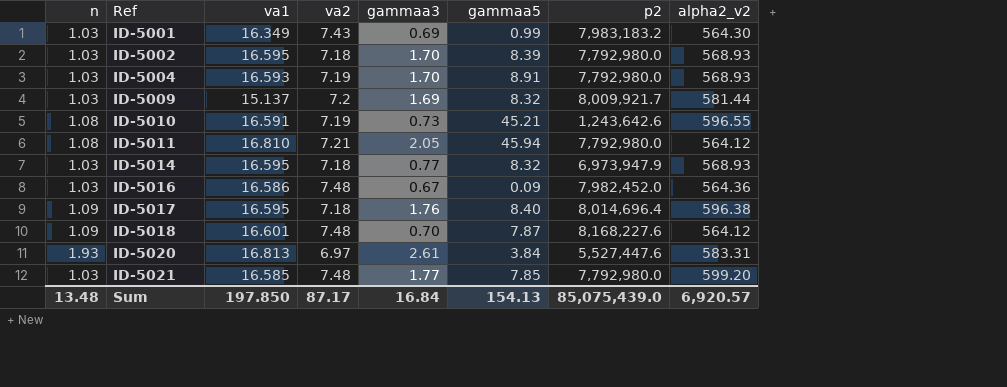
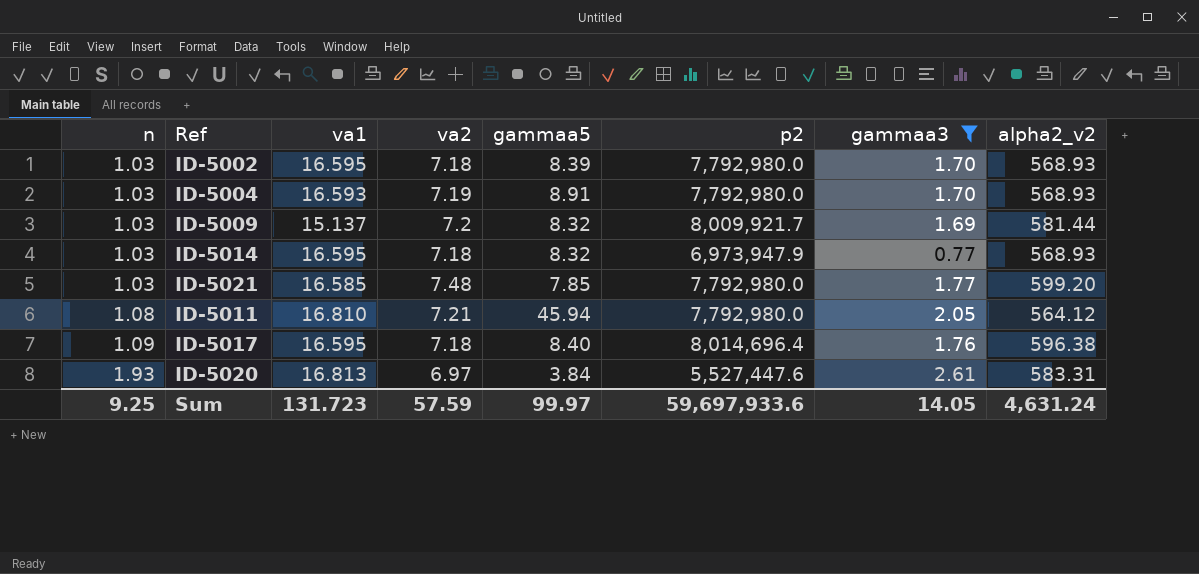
filter: none -> gammaa3 >= 0.77
row order: Ref ascending -> n ascending
column gammaa3 | position: 5 -> 7
Sum | n: 13.48 -> 9.25
Sum | va1: 197.850 -> 131.723
Sum | va2: 87.17 -> 57.59
Sum | gammaa5: 154.13 -> 99.97
Sum | p2: 85,075,439.0 -> 59,697,933.6
Sum | gammaa3: 16.84 -> 14.05
Sum | alpha2_v2: 6,920.57 -> 4,631.24

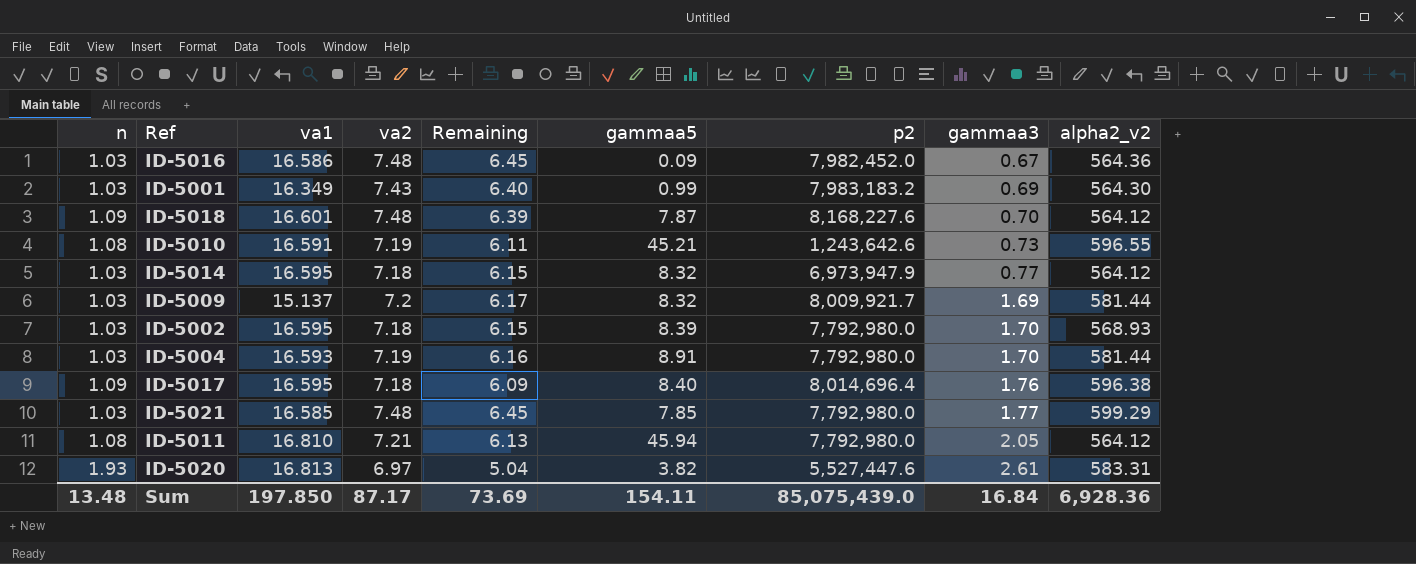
filter: gammaa3 >= 0.77 -> none
row order: n ascending -> gammaa3 ascending
column Remaining | formula: none -> [va2] - [n]
ID-5014 | alpha2_v2: 568.93 -> 564.12
ID-5004 | alpha2_v2: 568.93 -> 581.44
ID-5021 | alpha2_v2: 599.20 -> 599.29
ID-5020 | gammaa5: 3.84 -> 3.82
Sum | n: 9.25 -> 13.48
Sum | va1: 131.723 -> 197.850
Sum | va2: 57.59 -> 87.17
Sum | gammaa5: 99.97 -> 154.11
Sum | p2: 59,697,933.6 -> 85,075,439.0
Sum | gammaa3: 14.05 -> 16.84
Sum | alpha2_v2: 4,631.24 -> 6,928.36

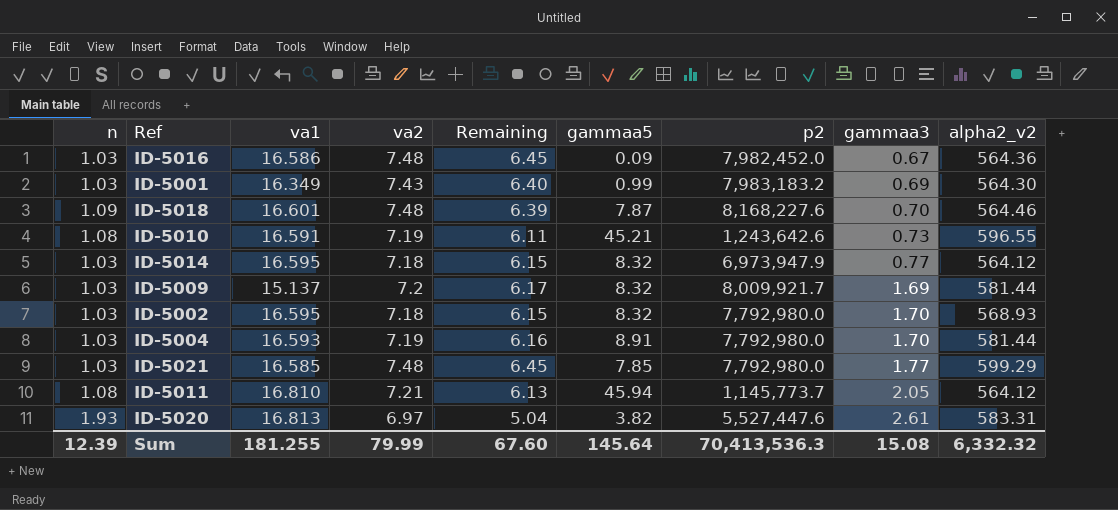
row ID-5017: 1.09 | 16.595 | 7.18 | 6.09 | 8.40 | 8,014,696.4 | 1.76 | 596.38 -> none
ID-5018 | alpha2_v2: 564.12 -> 564.46
ID-5002 | gammaa5: 8.39 -> 8.32
ID-5011 | p2: 7,792,980.0 -> 1,145,773.7
Sum | n: 13.48 -> 12.39
Sum | va1: 197.850 -> 181.255
Sum | va2: 87.17 -> 79.99
Sum | Remaining: 73.69 -> 67.60
Sum | gammaa5: 154.11 -> 145.64
Sum | p2: 85,075,439.0 -> 70,413,536.3
Sum | gammaa3: 16.84 -> 15.08
Sum | alpha2_v2: 6,928.36 -> 6,332.32

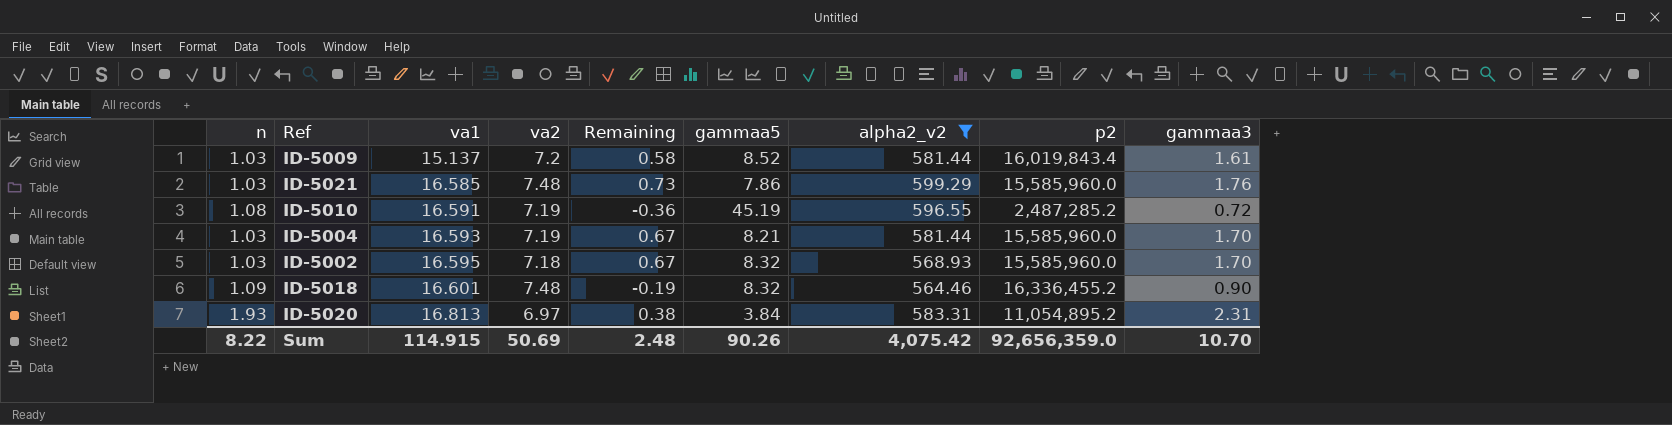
filter: none -> alpha2_v2 >= 564.46
row order: gammaa3 ascending -> va1 ascending
column Remaining | formula: [va2] - [n] -> [gammaa3] - [n]
column alpha2_v2 | position: 9 -> 7
ID-5009 | gammaa5: 8.32 -> 8.52
ID-5009 | p2: 8,009,921.7 -> 16,019,843.4
ID-5009 | gammaa3: 1.69 -> 1.61
ID-5021 | gammaa5: 7.85 -> 7.86
ID-5021 | p2: 7,792,980.0 -> 15,585,960.0
ID-5021 | gammaa3: 1.77 -> 1.76
ID-5010 | gammaa5: 45.21 -> 45.19
ID-5010 | p2: 1,243,642.6 -> 2,487,285.2
ID-5010 | gammaa3: 0.73 -> 0.72
ID-5004 | gammaa5: 8.91 -> 8.21
ID-5004 | p2: 7,792,980.0 -> 15,585,960.0
ID-5002 | p2: 7,792,980.0 -> 15,585,960.0
ID-5018 | gammaa5: 7.87 -> 8.32
ID-5018 | p2: 8,168,227.6 -> 16,336,455.2
ID-5018 | gammaa3: 0.70 -> 0.90
ID-5020 | gammaa5: 3.82 -> 3.84
ID-5020 | p2: 5,527,447.6 -> 11,054,895.2
ID-5020 | gammaa3: 2.61 -> 2.31
Sum | n: 12.39 -> 8.22
Sum | va1: 181.255 -> 114.915
Sum | va2: 79.99 -> 50.69
Sum | Remaining: 67.60 -> 2.48
Sum | gammaa5: 145.64 -> 90.26
Sum | alpha2_v2: 6,332.32 -> 4,075.42
Sum | p2: 70,413,536.3 -> 92,656,359.0
Sum | gammaa3: 15.08 -> 10.70

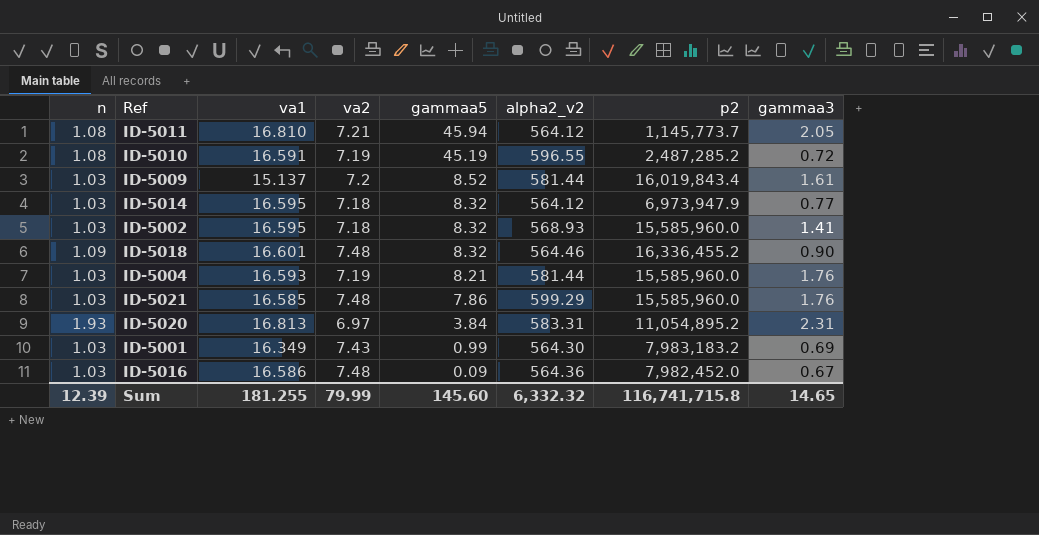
filter: alpha2_v2 >= 564.46 -> none
row order: va1 ascending -> gammaa5 descending
column Remaining | formula: [gammaa3] - [n] -> none
ID-5002 | gammaa3: 1.70 -> 1.41
ID-5004 | gammaa3: 1.70 -> 1.76
Sum | n: 8.22 -> 12.39
Sum | va1: 114.915 -> 181.255
Sum | va2: 50.69 -> 79.99
Sum | gammaa5: 90.26 -> 145.60
Sum | alpha2_v2: 4,075.42 -> 6,332.32
Sum | p2: 92,656,359.0 -> 116,741,715.8
Sum | gammaa3: 10.70 -> 14.65

